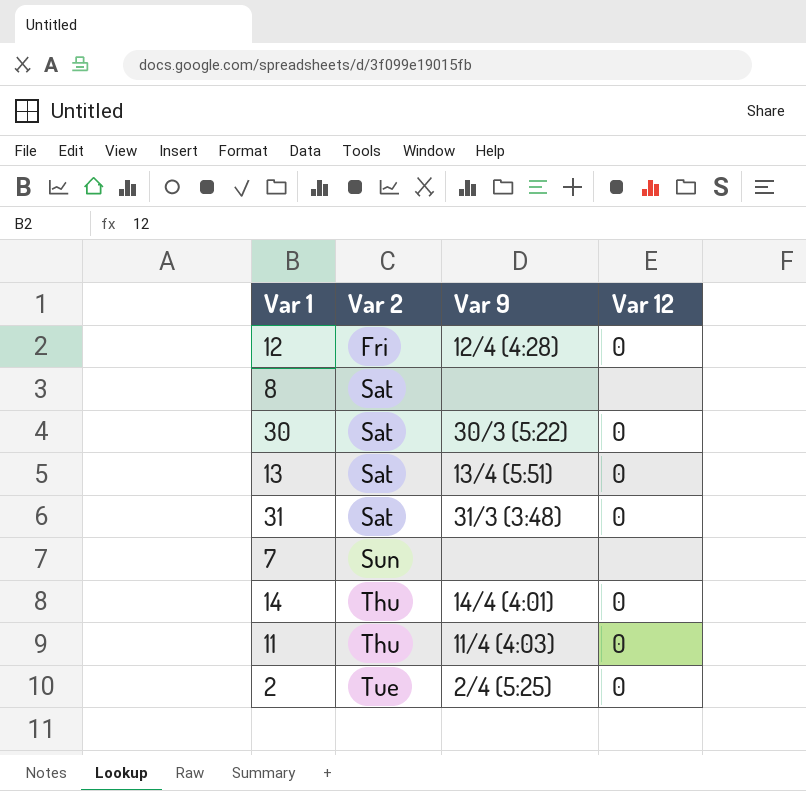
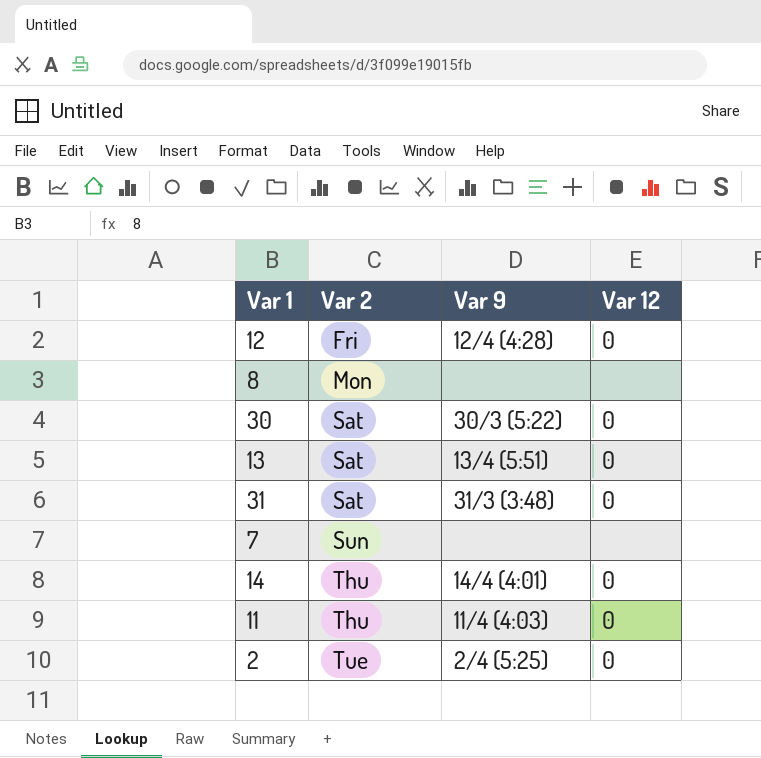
8 | Var 2: Sat -> Mon

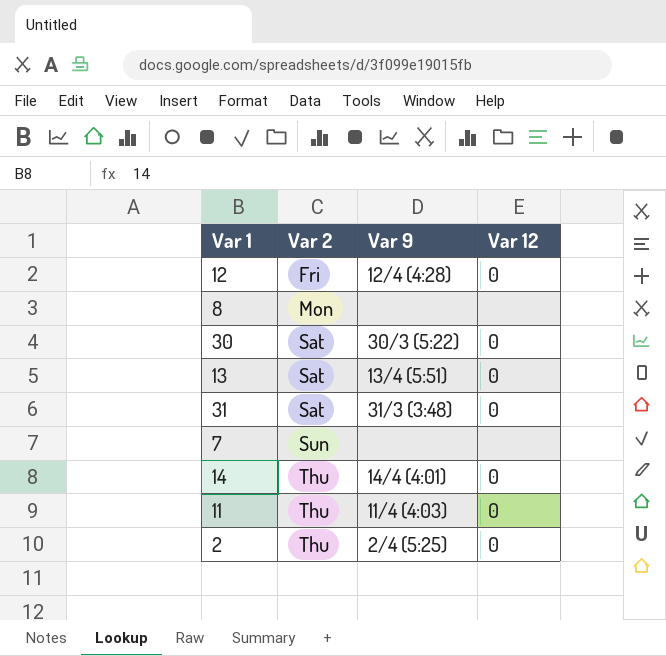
2 | Var 2: Tue -> Thu

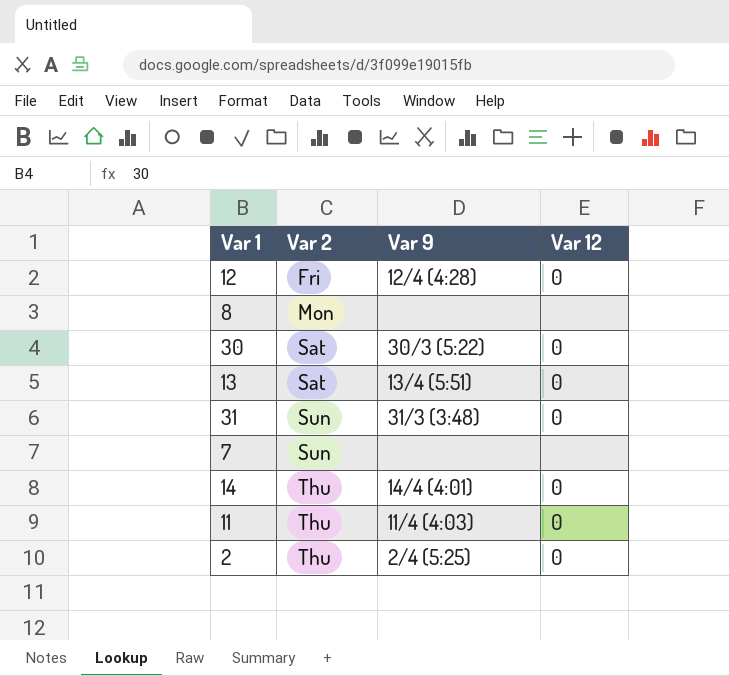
31 | Var 2: Sat -> Sun

